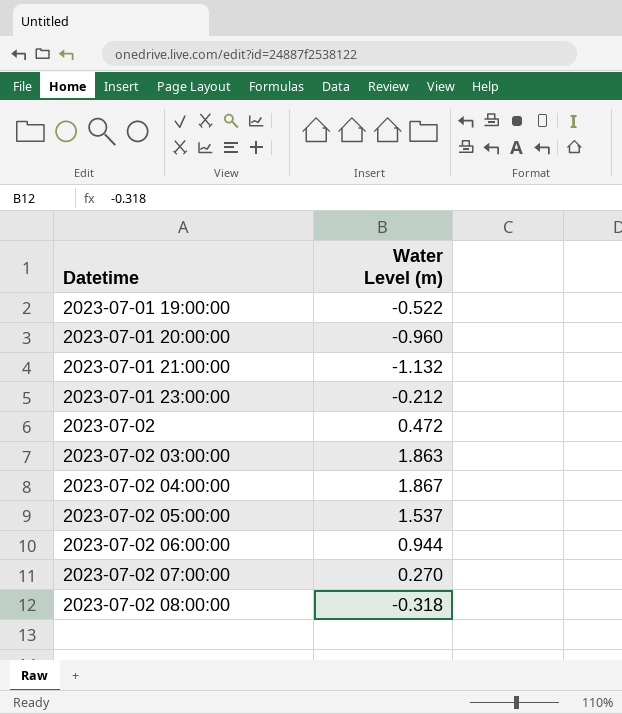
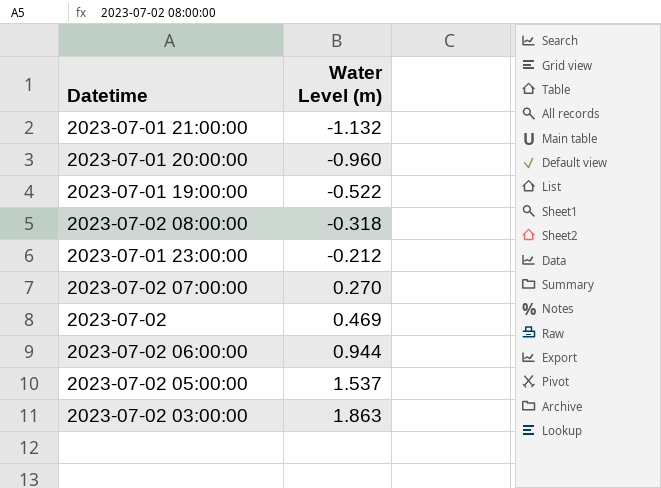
row order: Datetime ascending -> Water Level (m) ascending
row 2023-07-02 04:00:00: 1.867 -> none
2023-07-02 | Water Level (m): 0.472 -> 0.469

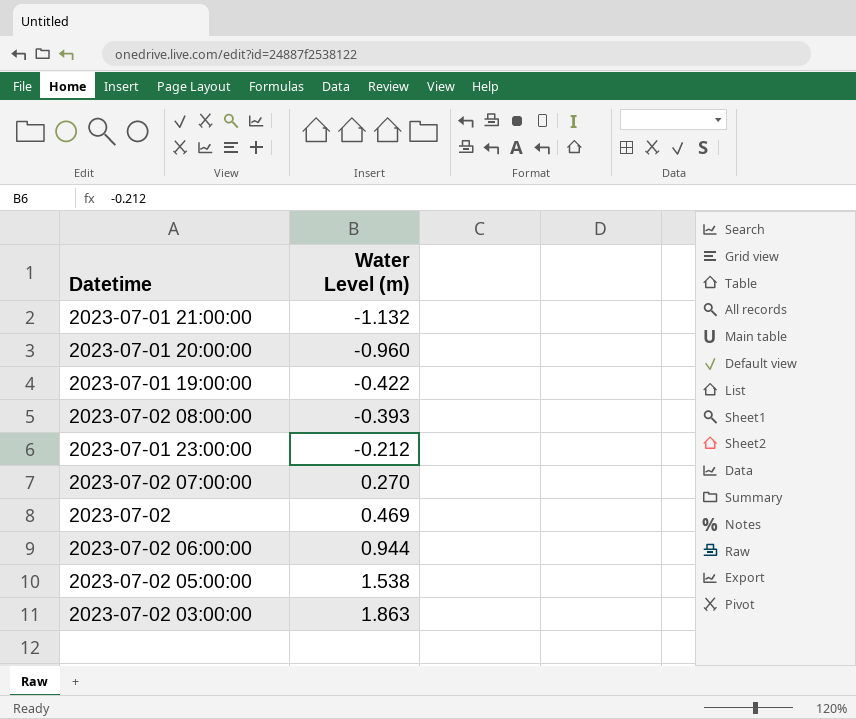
2023-07-01 19:00:00 | Water Level (m): -0.522 -> -0.422
2023-07-02 08:00:00 | Water Level (m): -0.318 -> -0.393
2023-07-02 05:00:00 | Water Level (m): 1.537 -> 1.538

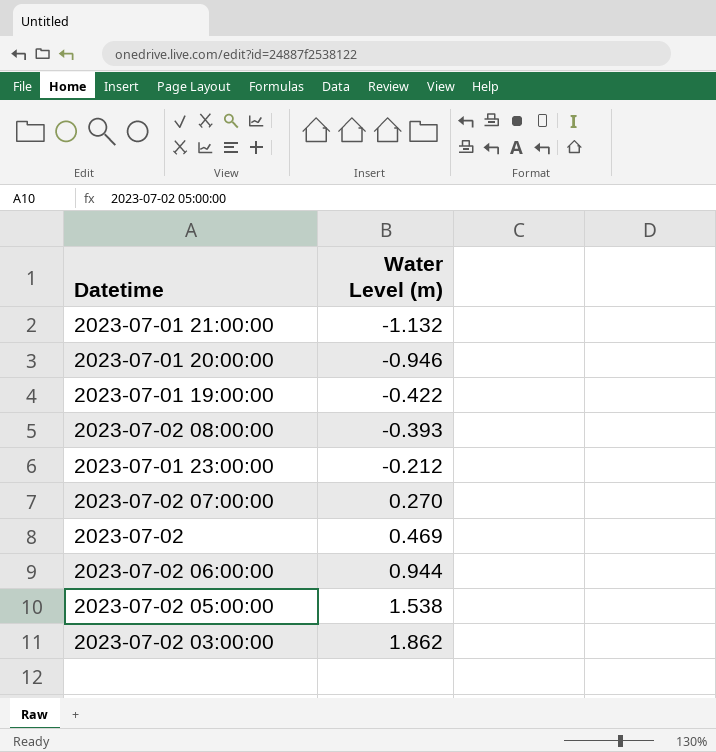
2023-07-01 20:00:00 | Water Level (m): -0.960 -> -0.946
2023-07-02 03:00:00 | Water Level (m): 1.863 -> 1.862

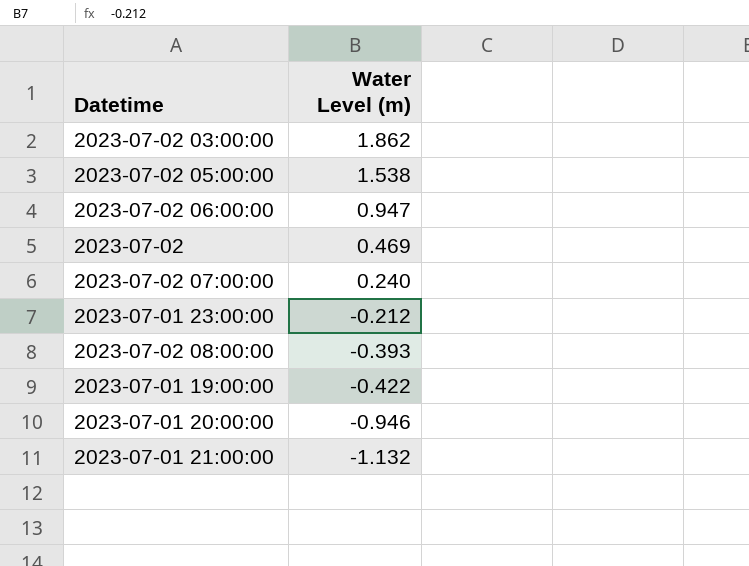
row order: Water Level (m) ascending -> Water Level (m) descending
2023-07-02 06:00:00 | Water Level (m): 0.944 -> 0.947
2023-07-02 07:00:00 | Water Level (m): 0.270 -> 0.240

